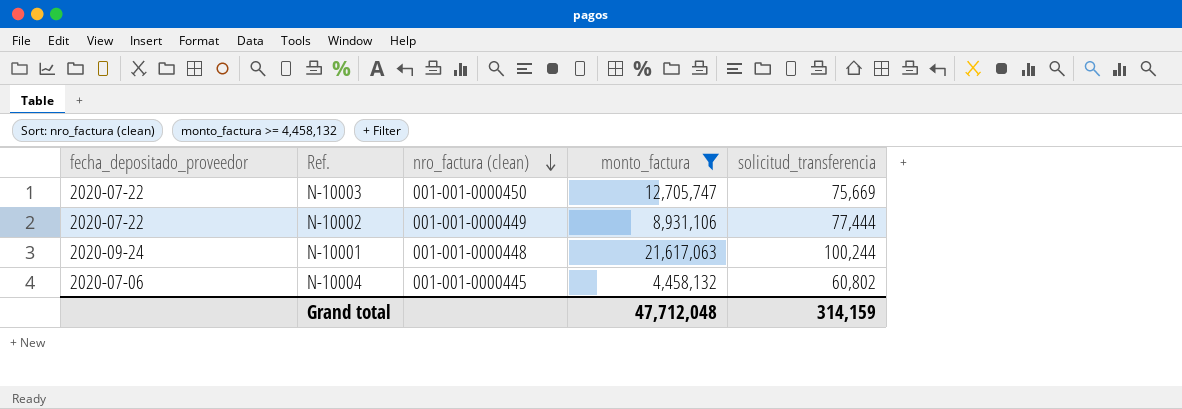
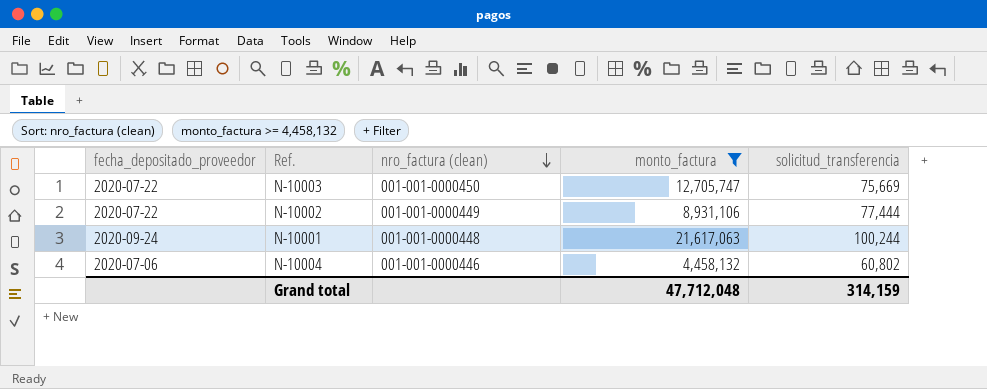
N-10004 | nro_factura (clean): 001-001-0000445 -> 001-001-0000446

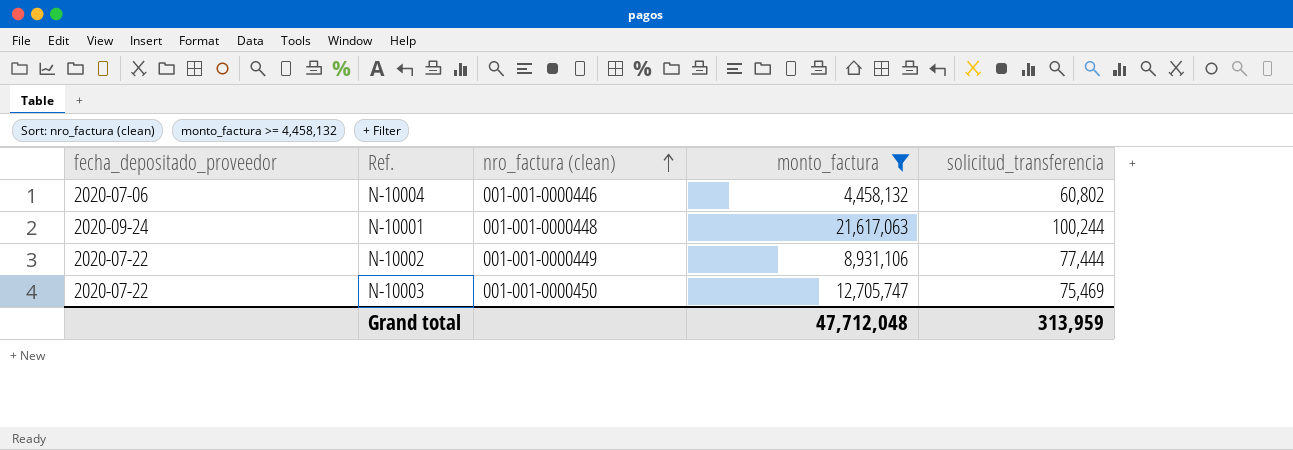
row order: nro_factura (clean) descending -> nro_factura (clean) ascending
N-10003 | solicitud_transferencia: 75,669 -> 75,469
Grand total | solicitud_transferencia: 314,159 -> 313,959

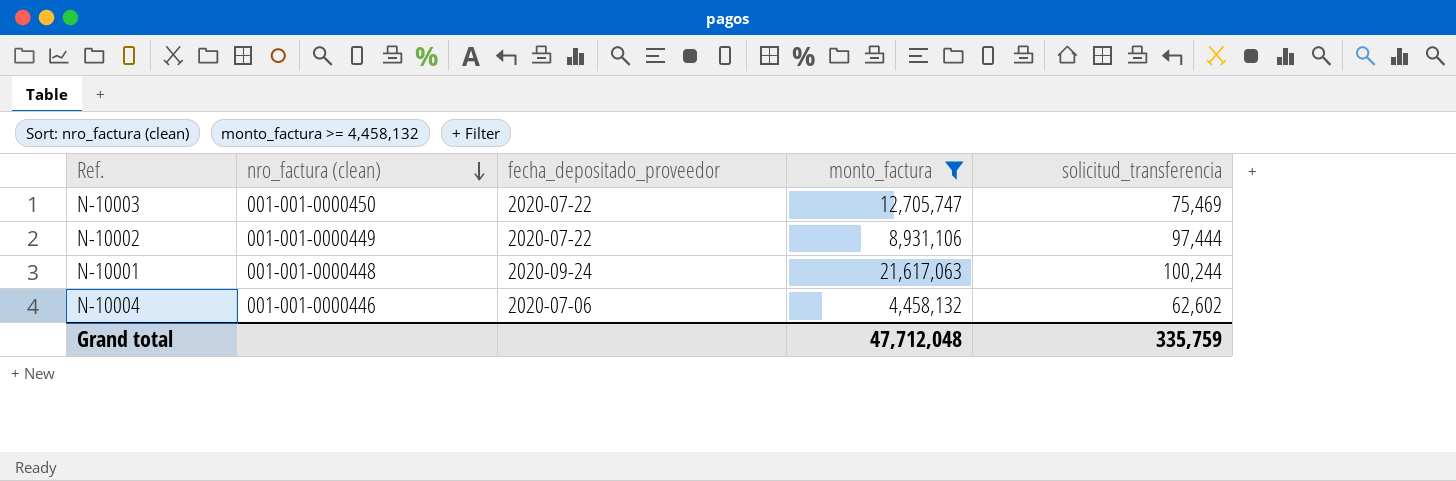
row order: nro_factura (clean) ascending -> nro_factura (clean) descending
column fecha_depositado_proveedor | position: 1 -> 3
N-10002 | solicitud_transferencia: 77,444 -> 97,444
N-10004 | solicitud_transferencia: 60,802 -> 62,602
Grand total | solicitud_transferencia: 313,959 -> 335,759

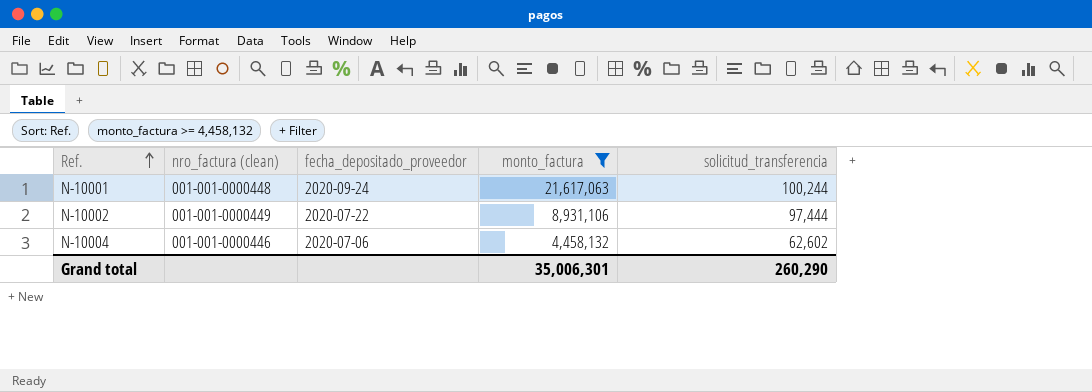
row order: nro_factura (clean) descending -> Ref. ascending
row N-10003: 001-001-0000450 | 2020-07-22 | 12,705,747 | 75,469 -> none
Grand total | monto_factura: 47,712,048 -> 35,006,301
Grand total | solicitud_transferencia: 335,759 -> 260,290

